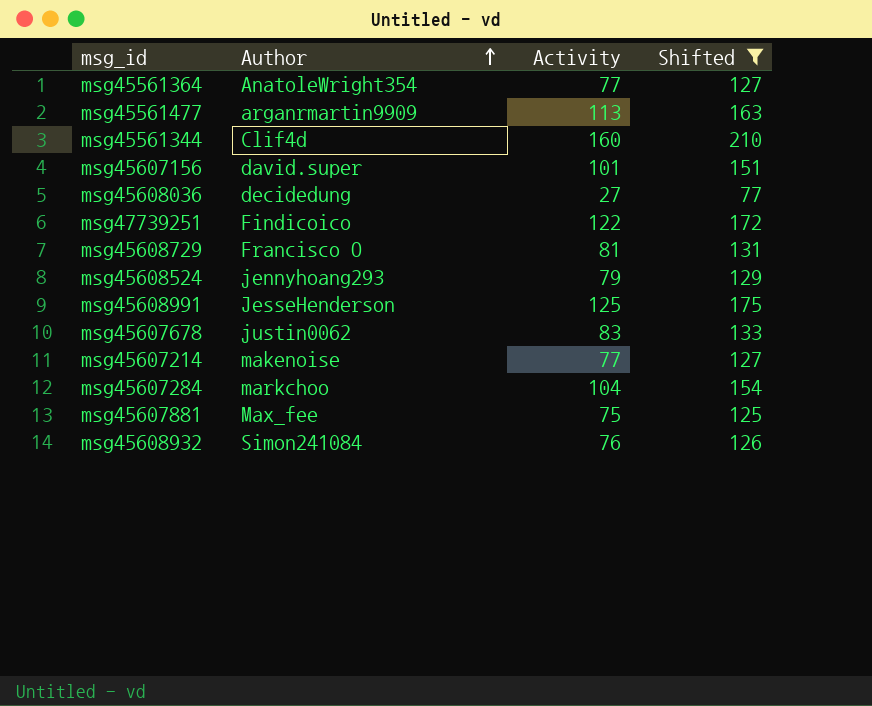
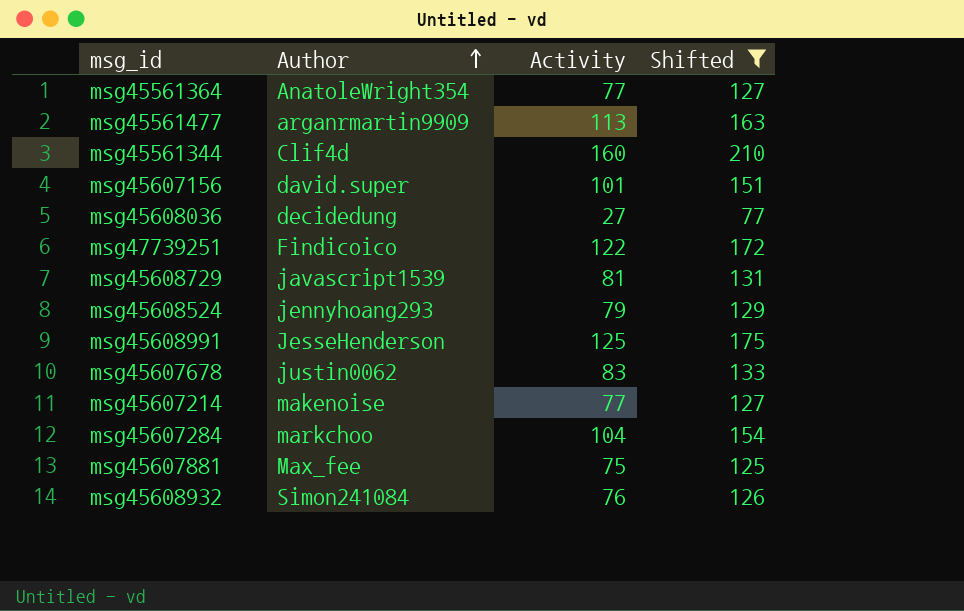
msg45608729 | Author: Francisco O -> javascript1539

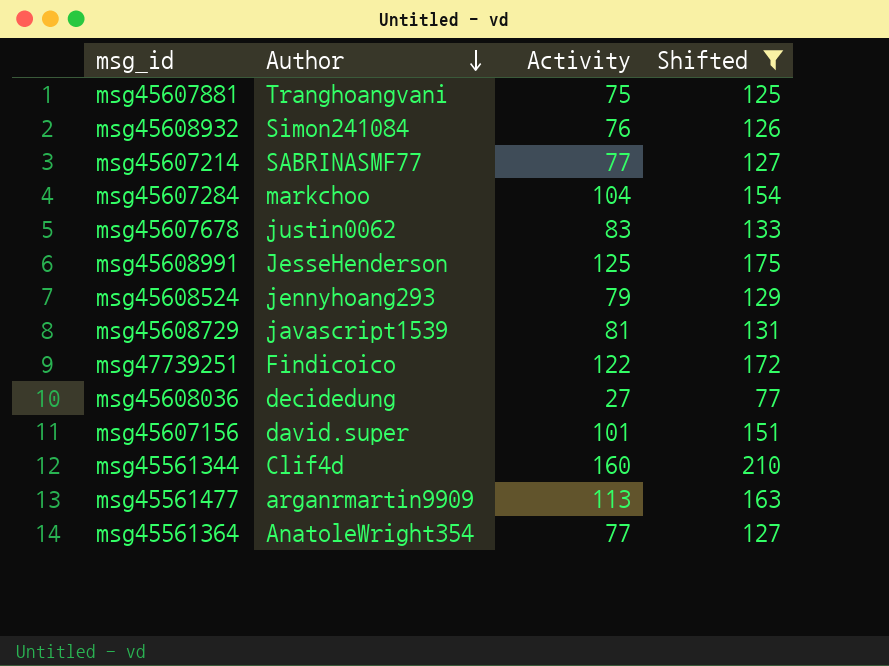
row order: Author ascending -> Author descending
msg45607881 | Author: Max_fee -> Tranghoangvani
msg45607214 | Author: makenoise -> SABRINASMF77

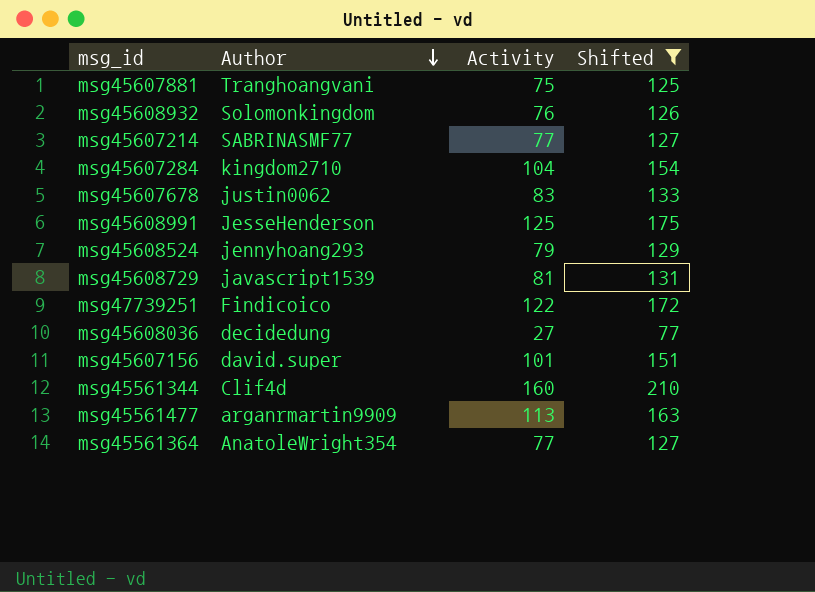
msg45608932 | Author: Simon241084 -> Solomonkingdom
msg45607284 | Author: markchoo -> kingdom2710

